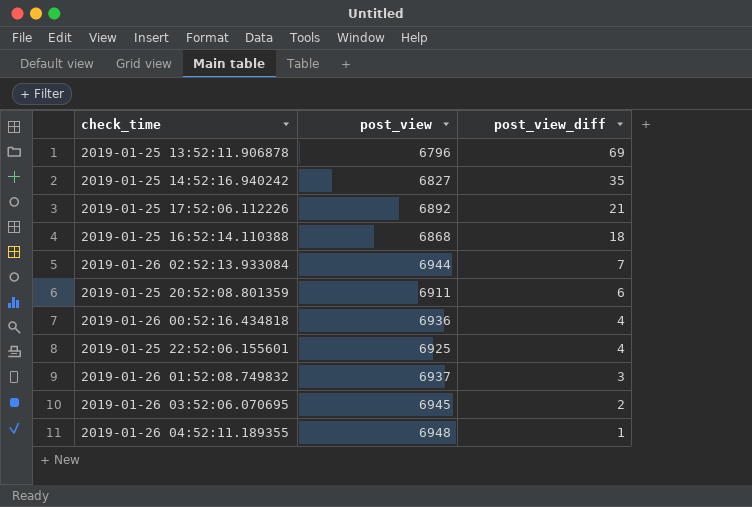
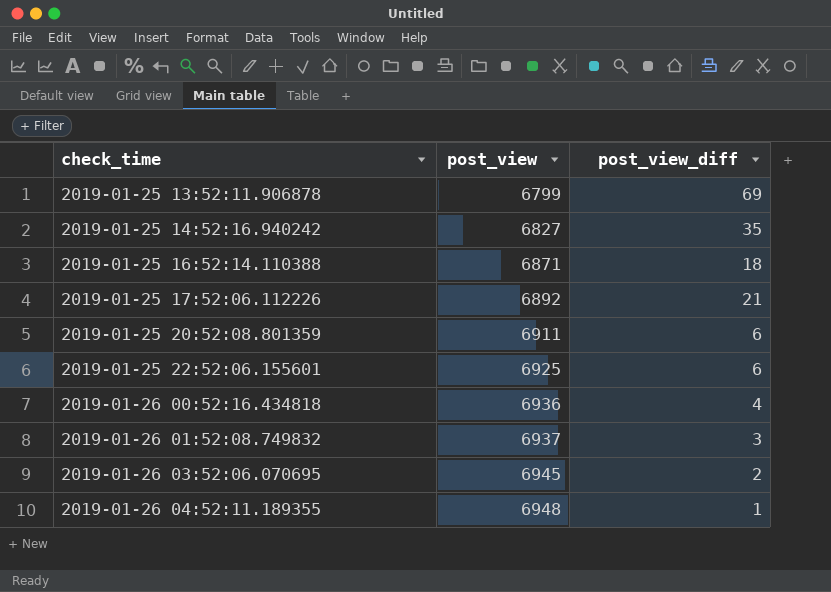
row order: post_view_diff descending -> check_time ascending
row 2019-01-26 02:52:13.933084: 6944 | 7 -> none
2019-01-25 13:52:11.906878 | post_view: 6796 -> 6799
2019-01-25 16:52:14.110388 | post_view: 6868 -> 6871
2019-01-25 22:52:06.155601 | post_view_diff: 4 -> 6

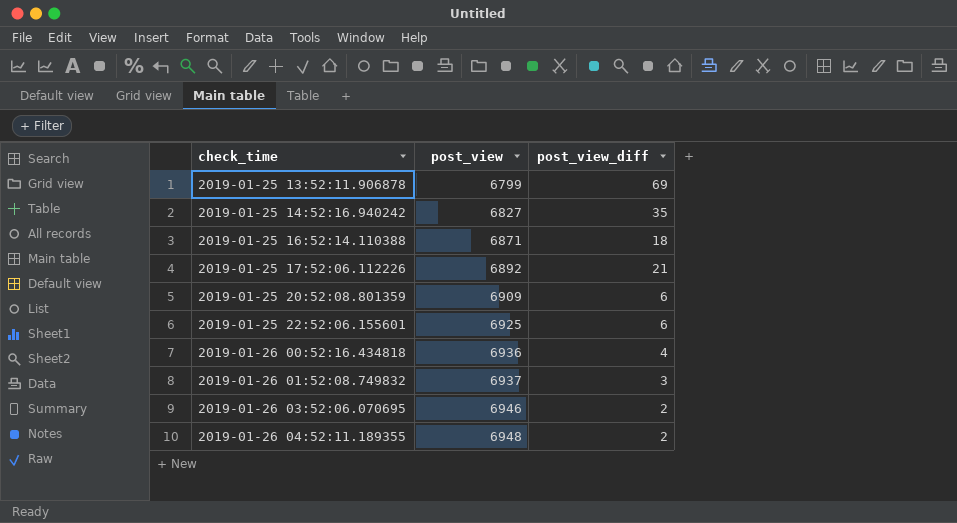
2019-01-25 20:52:08.801359 | post_view: 6911 -> 6909
2019-01-26 03:52:06.070695 | post_view: 6945 -> 6946
2019-01-26 04:52:11.189355 | post_view_diff: 1 -> 2

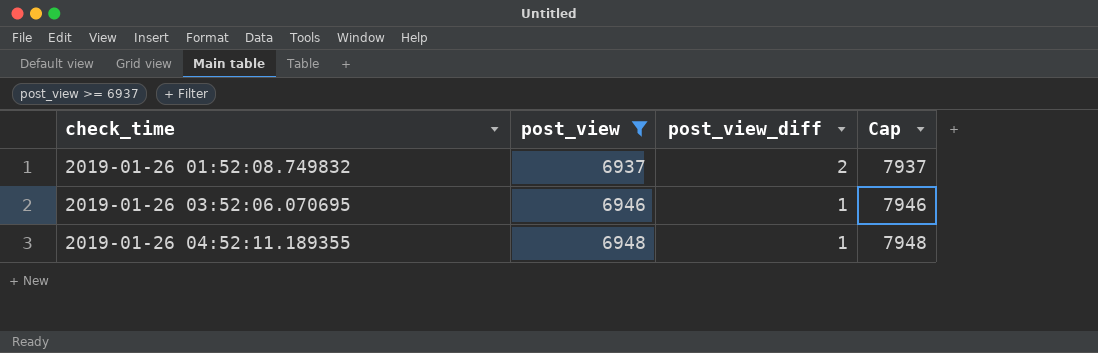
filter: none -> post_view >= 6937
column Cap | formula: none -> [post_view] + 1000
2019-01-26 01:52:08.749832 | post_view_diff: 3 -> 2
2019-01-26 03:52:06.070695 | post_view_diff: 2 -> 1
2019-01-26 04:52:11.189355 | post_view_diff: 2 -> 1

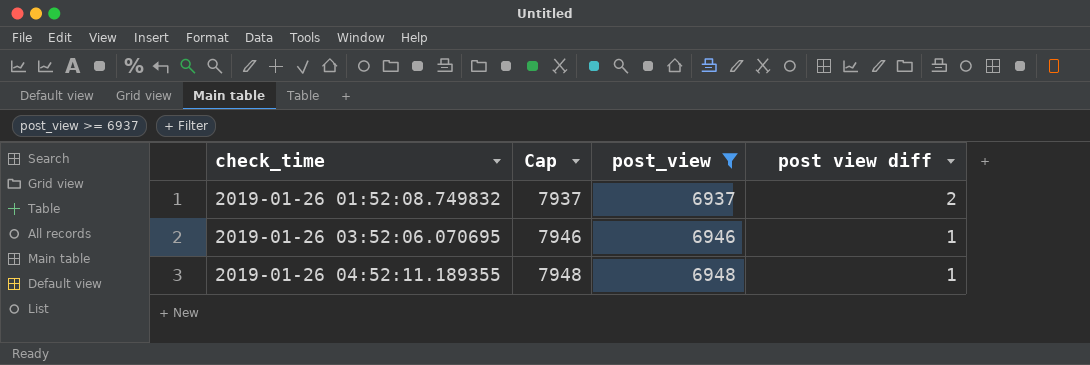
column Cap | position: 4 -> 2
column name: post_view_diff -> post view diff

